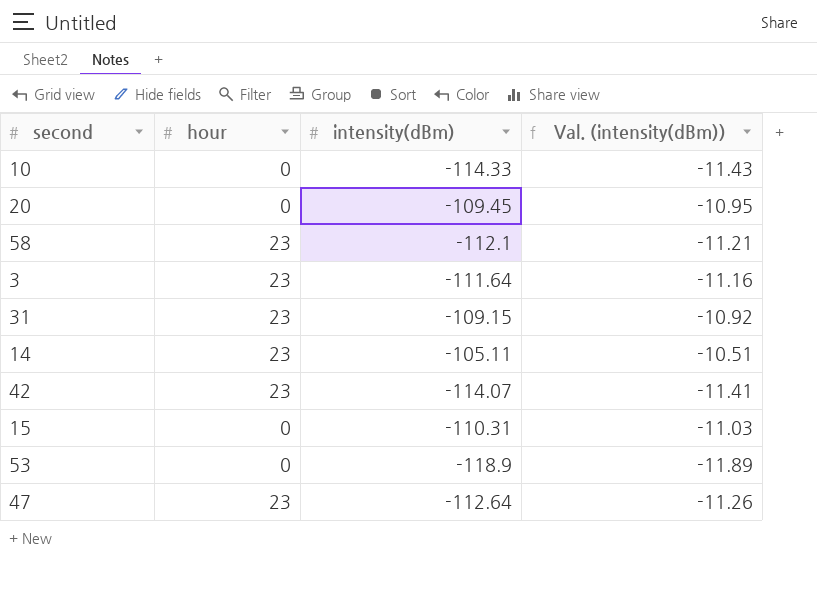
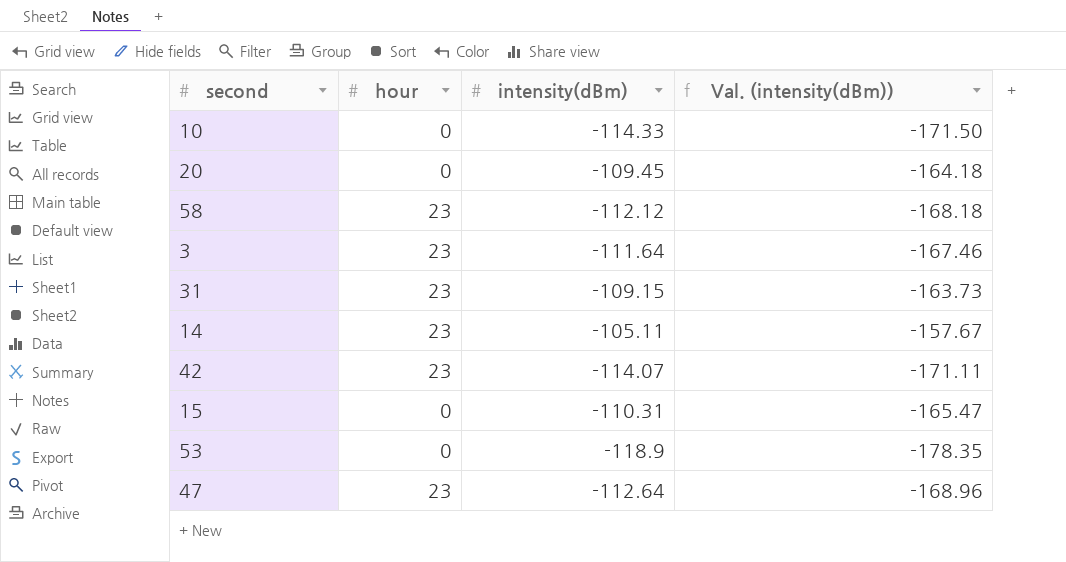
column Val. (intensity(dBm)) | formula: [intensity(dBm)] * 0.1 -> [intensity(dBm)] * 1.5
58 | intensity(dBm): -112.1 -> -112.12

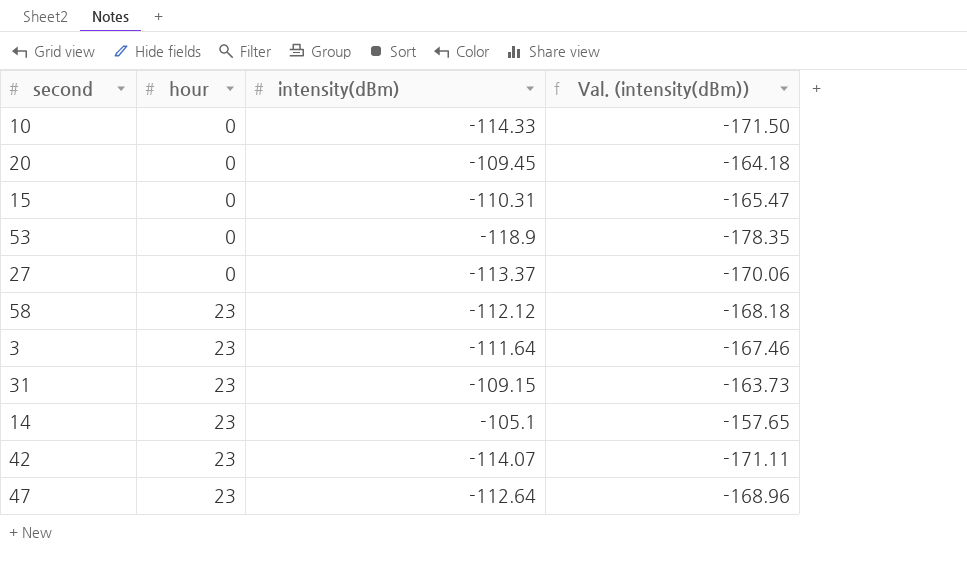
row order: none -> hour ascending
row 27: none -> 0 | -113.37 | -170.06
14 | intensity(dBm): -105.11 -> -105.1
14 | Val. (intensity(dBm)): -157.67 -> -157.65

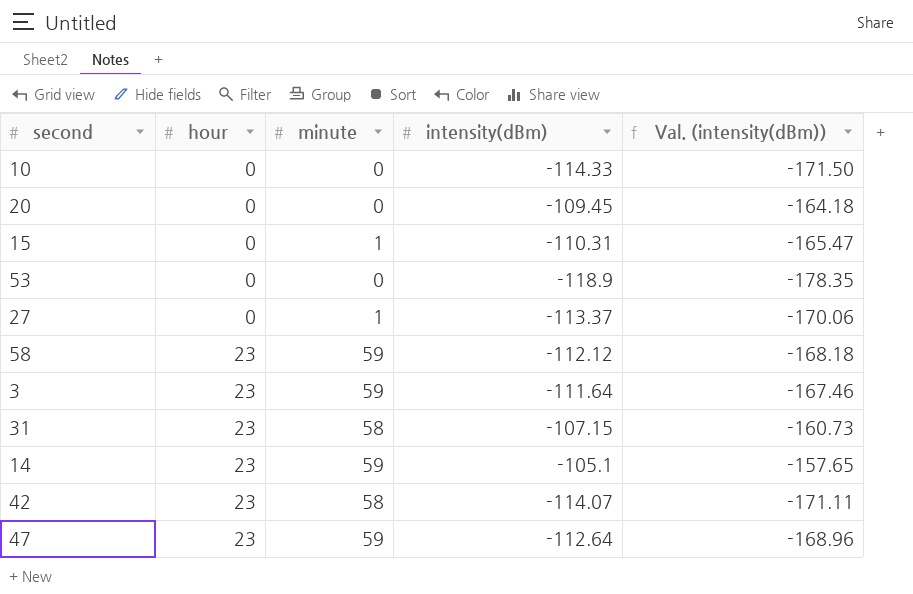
column minute | position: none -> 3
31 | intensity(dBm): -109.15 -> -107.15
31 | Val. (intensity(dBm)): -163.73 -> -160.73

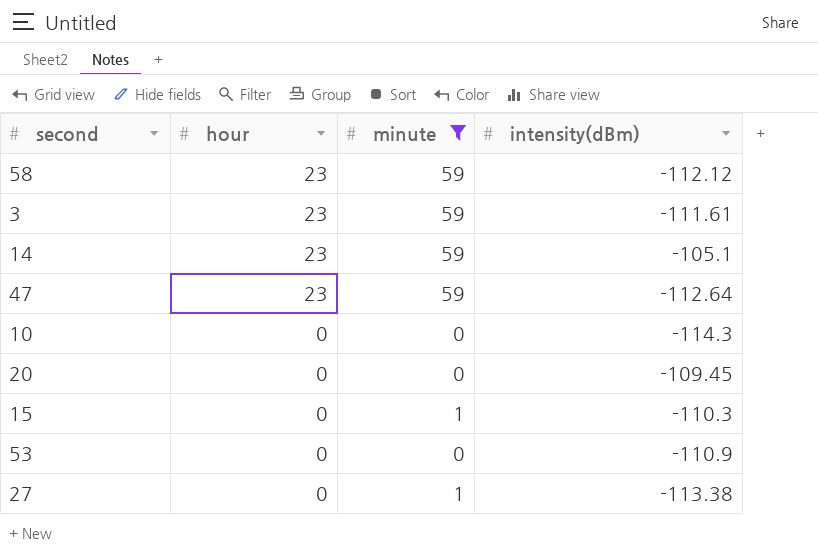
filter: none -> minute != 58
row order: hour ascending -> hour descending
column Val. (intensity(dBm)) | formula: [intensity(dBm)] * 1.5 -> none
3 | intensity(dBm): -111.64 -> -111.61
10 | intensity(dBm): -114.33 -> -114.3
15 | intensity(dBm): -110.31 -> -110.3
53 | intensity(dBm): -118.9 -> -110.9
27 | intensity(dBm): -113.37 -> -113.38

